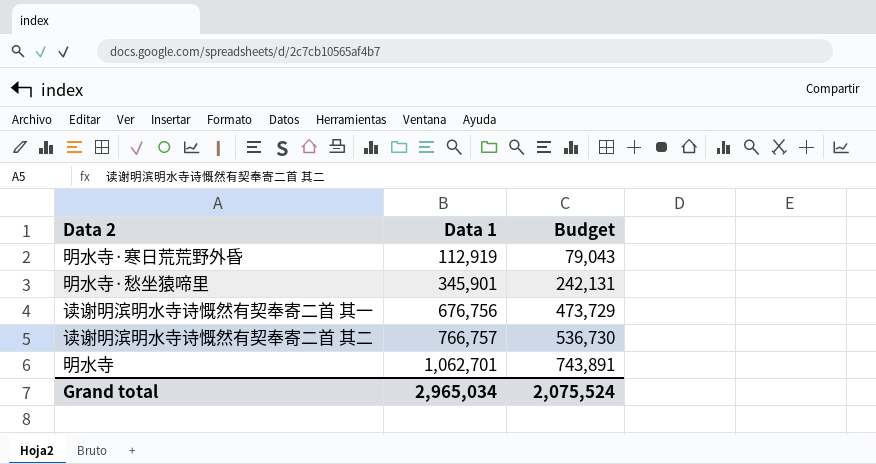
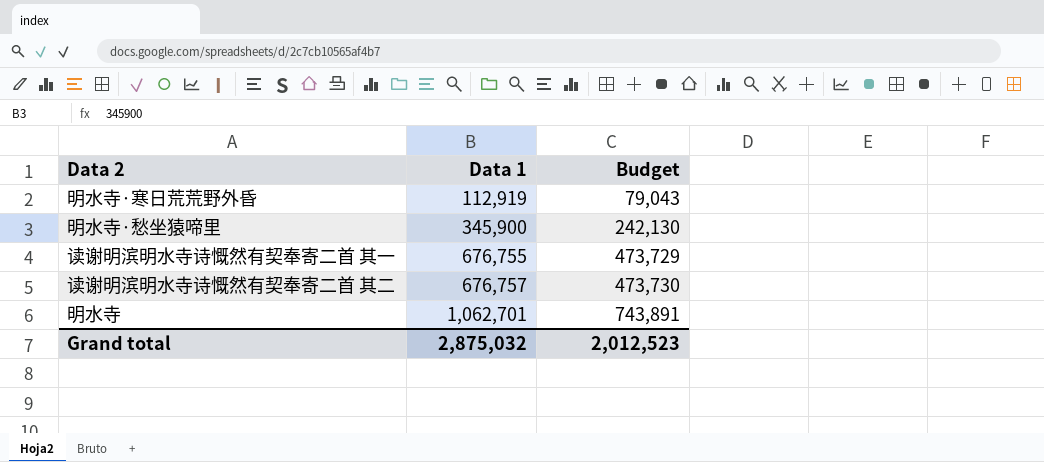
明水寺·愁坐猿啼里 | Data 1: 345,901 -> 345,900
明水寺·愁坐猿啼里 | Budget: 242,131 -> 242,130
读谢明滨明水寺诗慨然有契奉寄二首 其一 | Data 1: 676,756 -> 676,755
读谢明滨明水寺诗慨然有契奉寄二首 其二 | Data 1: 766,757 -> 676,757
读谢明滨明水寺诗慨然有契奉寄二首 其二 | Budget: 536,730 -> 473,730
Grand total | Data 1: 2,965,034 -> 2,875,032
Grand total | Budget: 2,075,524 -> 2,012,523

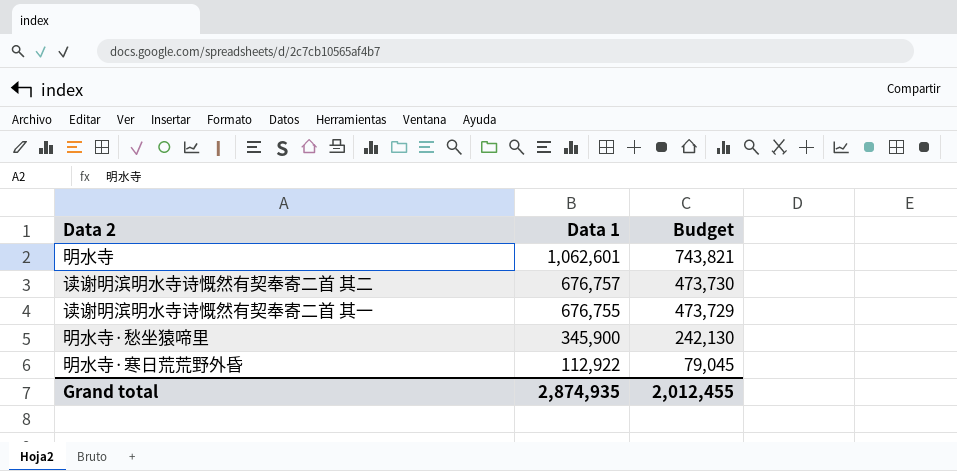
row order: Data 1 ascending -> Data 1 descending
明水寺 | Data 1: 1,062,701 -> 1,062,601
明水寺 | Budget: 743,891 -> 743,821
明水寺·寒日荒荒野外昏 | Data 1: 112,919 -> 112,922
明水寺·寒日荒荒野外昏 | Budget: 79,043 -> 79,045
Grand total | Data 1: 2,875,032 -> 2,874,935
Grand total | Budget: 2,012,523 -> 2,012,455

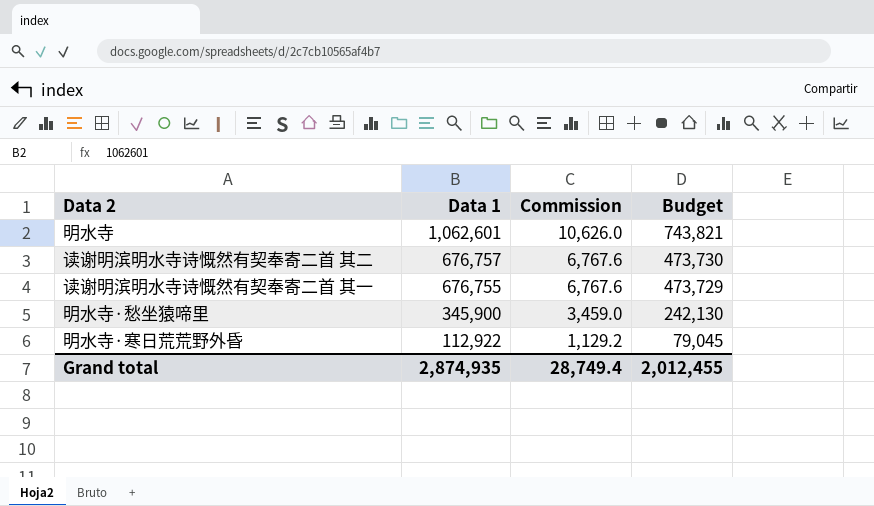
column Commission | formula: none -> [Data 1] * 0.01

